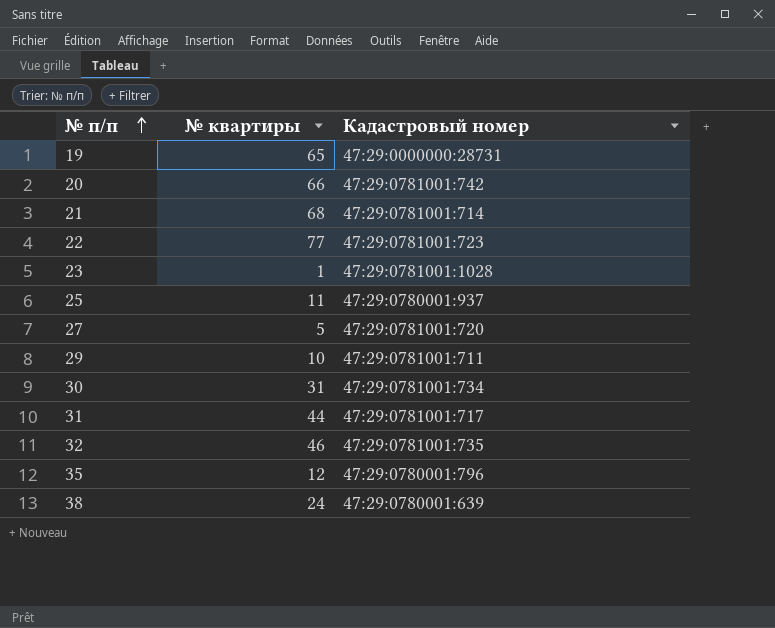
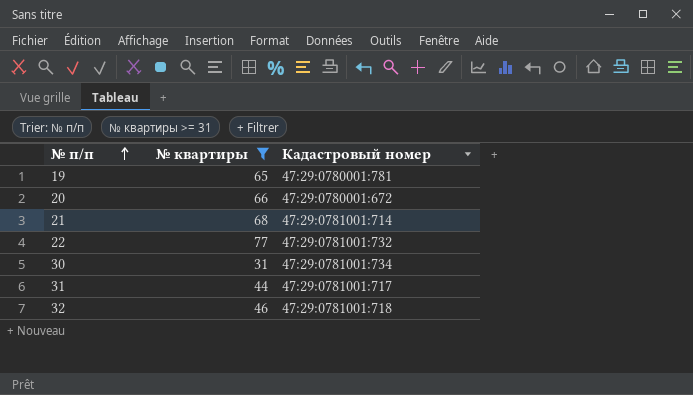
filter: none -> № квартиры >= 31
19 | Кадастровый номер: 47:29:0000000:28731 -> 47:29:0780001:781
20 | Кадастровый номер: 47:29:0781001:742 -> 47:29:0780001:672
22 | Кадастровый номер: 47:29:0781001:723 -> 47:29:0781001:732
32 | Кадастровый номер: 47:29:0781001:735 -> 47:29:0781001:718

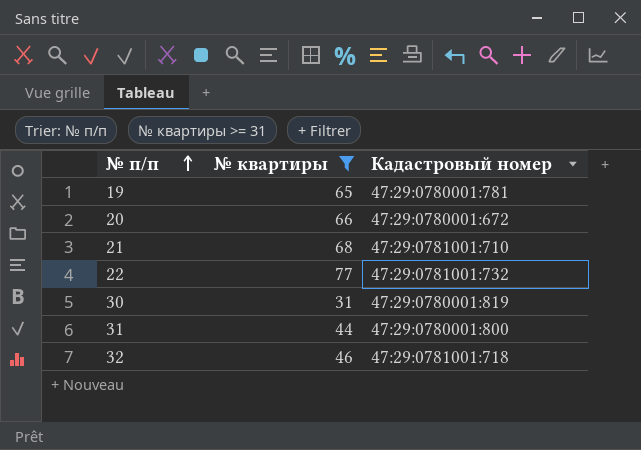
21 | Кадастровый номер: 47:29:0781001:714 -> 47:29:0781001:710
30 | Кадастровый номер: 47:29:0781001:734 -> 47:29:0780001:819
31 | Кадастровый номер: 47:29:0781001:717 -> 47:29:0780001:800

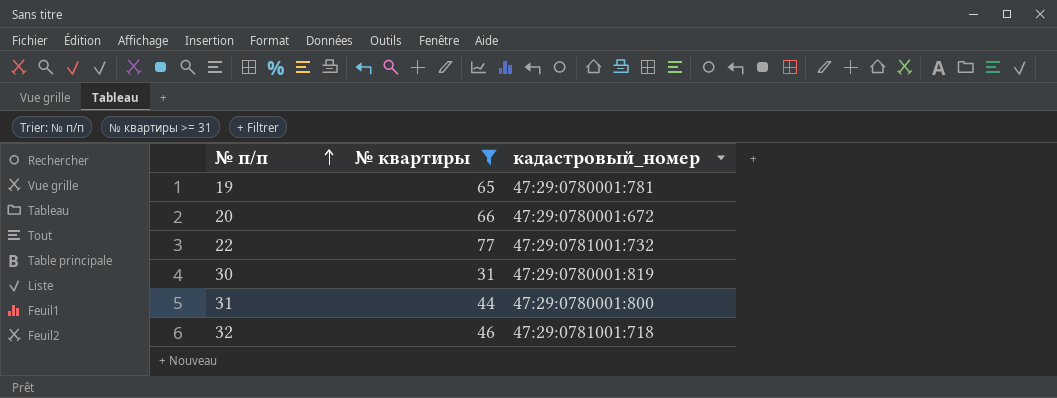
column name: Кадастровый номер -> кадастровый_номер
row 21: 68 | 47:29:0781001:710 -> none

